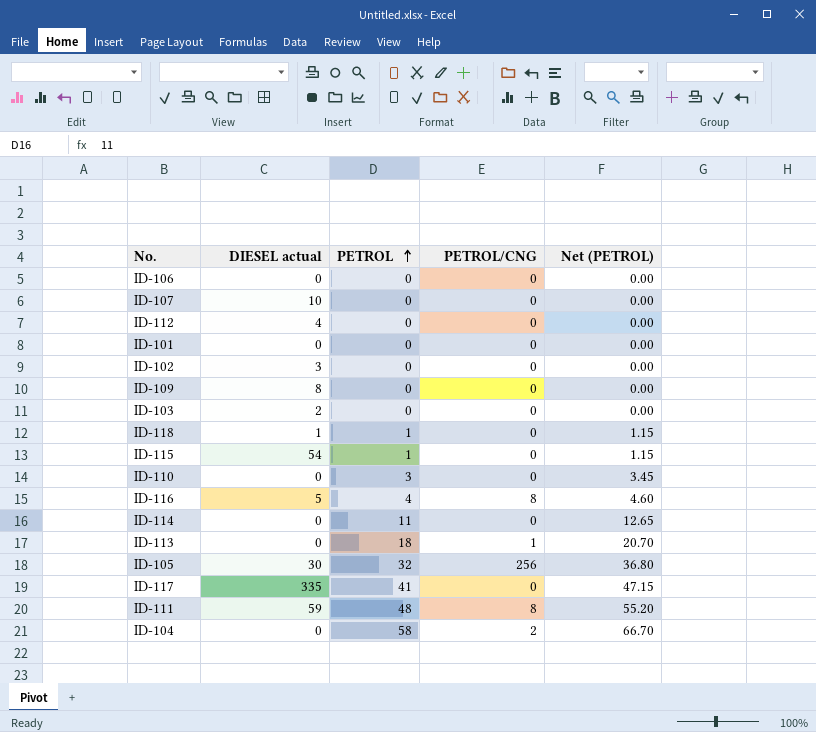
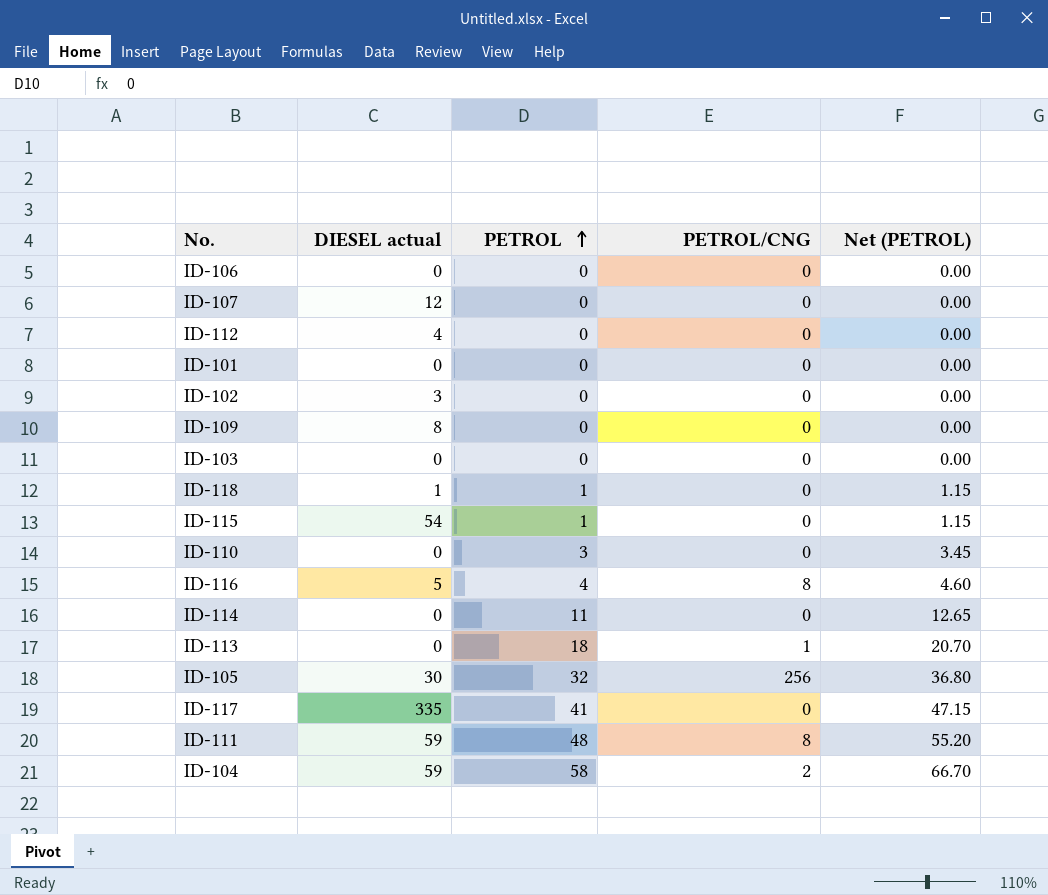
ID-107 | DIESEL actual: 10 -> 12
ID-103 | DIESEL actual: 2 -> 0
ID-104 | DIESEL actual: 0 -> 59

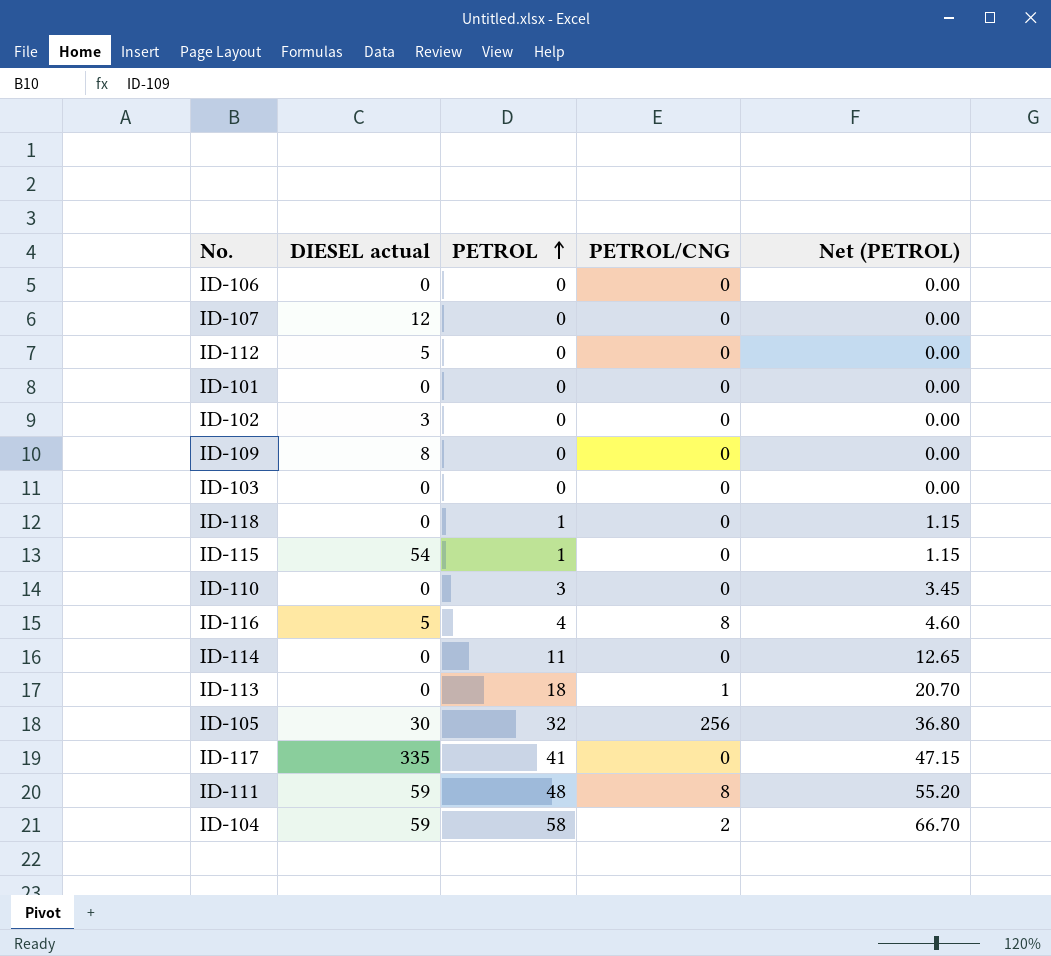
ID-112 | DIESEL actual: 4 -> 5
ID-118 | DIESEL actual: 1 -> 0

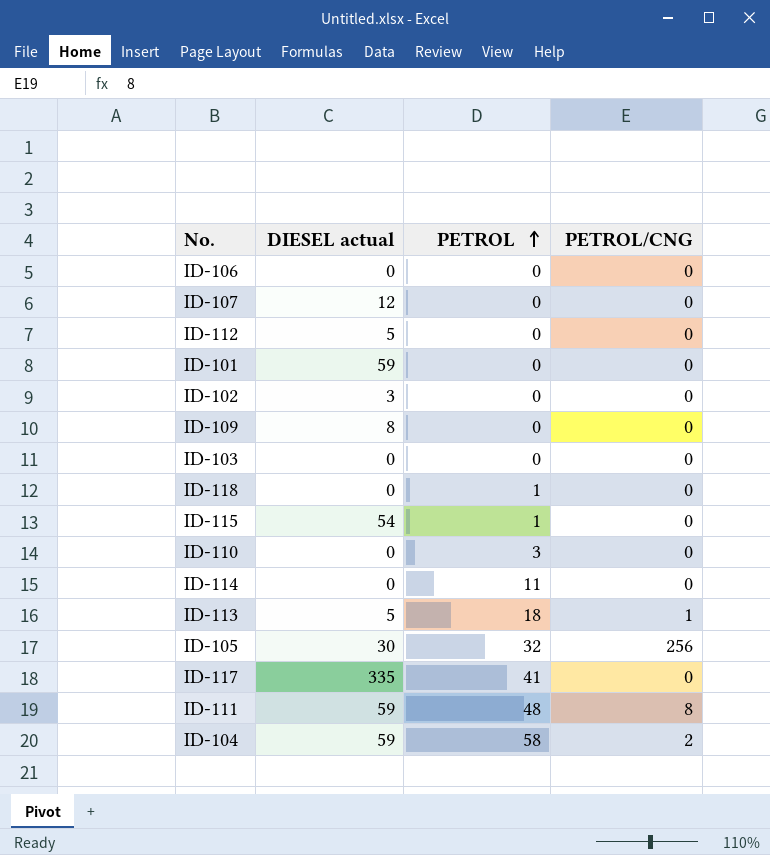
column Net (PETROL) | formula: [PETROL] * 1.15 -> none
row ID-116: 5 | 4 | 8 | 4.60 -> none
ID-101 | DIESEL actual: 0 -> 59
ID-113 | DIESEL actual: 0 -> 5

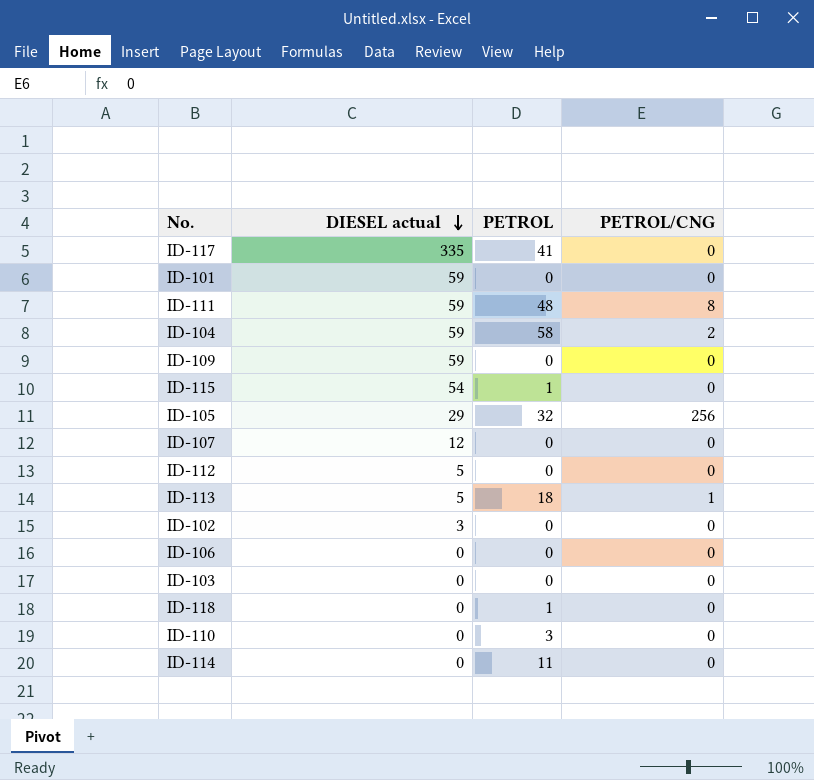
row order: PETROL ascending -> DIESEL actual descending
ID-109 | DIESEL actual: 8 -> 59
ID-105 | DIESEL actual: 30 -> 29

